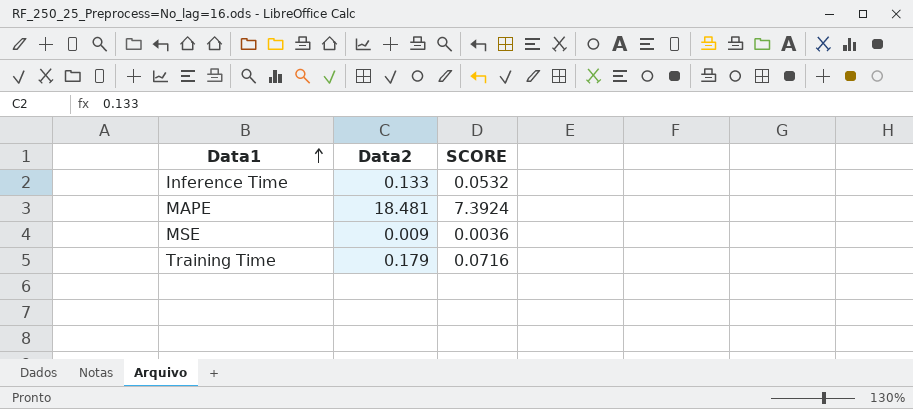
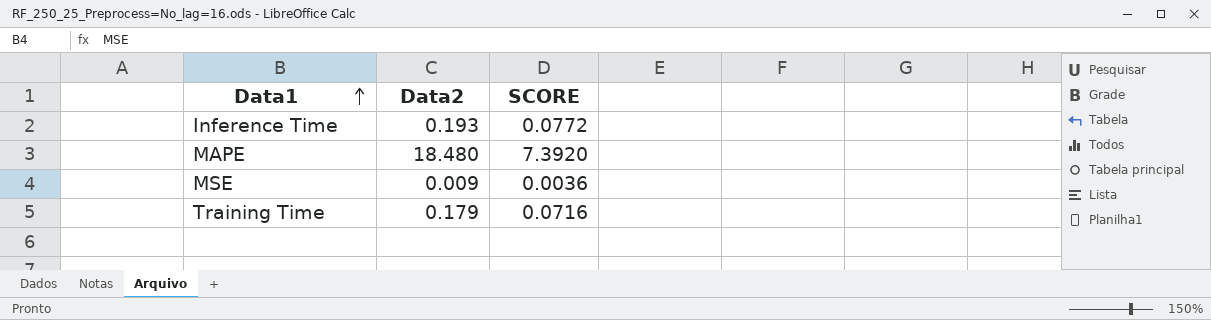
Inference Time | Data2: 0.133 -> 0.193
Inference Time | SCORE: 0.0532 -> 0.0772
MAPE | Data2: 18.481 -> 18.480
MAPE | SCORE: 7.3924 -> 7.3920

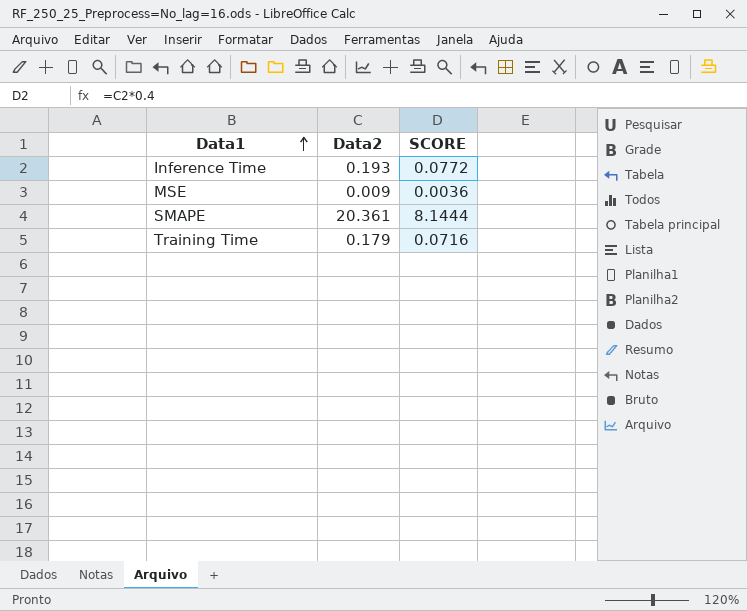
row MAPE: 18.480 | 7.3920 -> none
row SMAPE: none -> 20.361 | 8.1444

